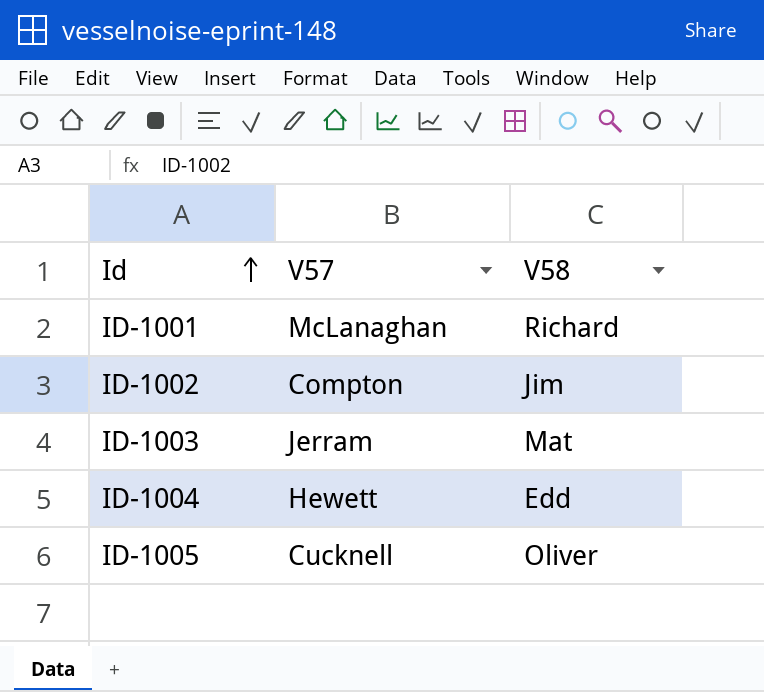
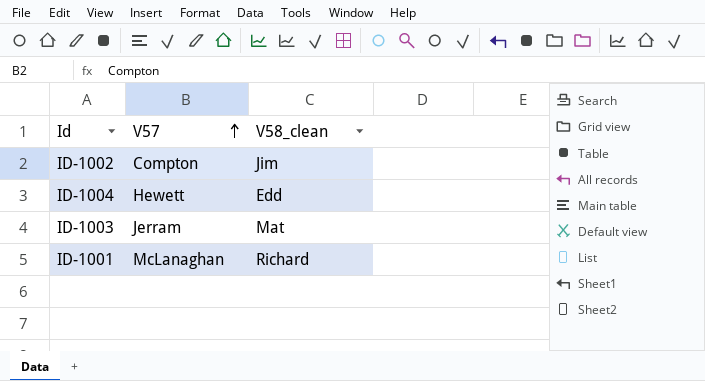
row order: Id ascending -> V57 ascending
column name: V58 -> V58_clean
row ID-1005: Cucknell | Oliver -> none

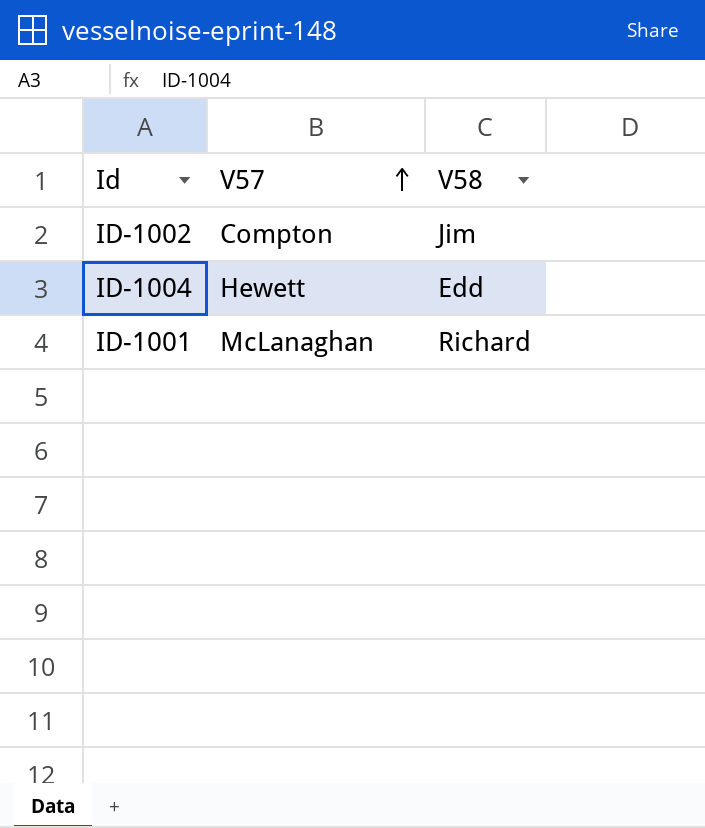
column name: V58_clean -> V58
row ID-1003: Jerram | Mat -> none

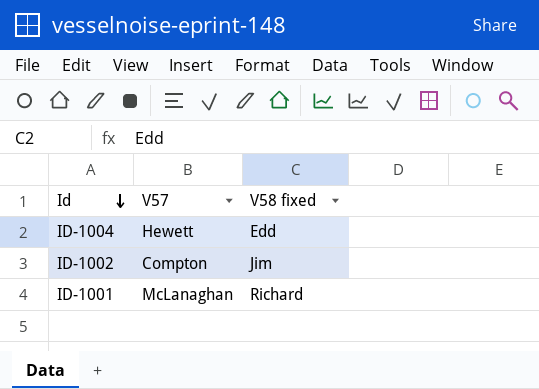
row order: V57 ascending -> Id descending
column name: V58 -> V58 fixed

